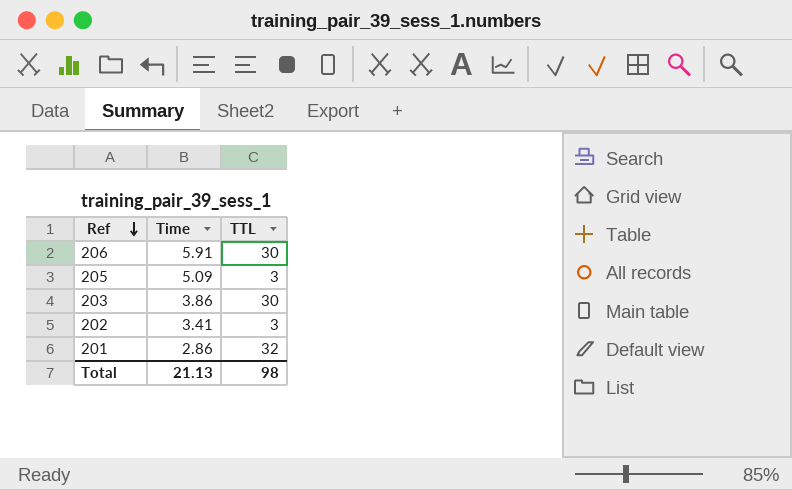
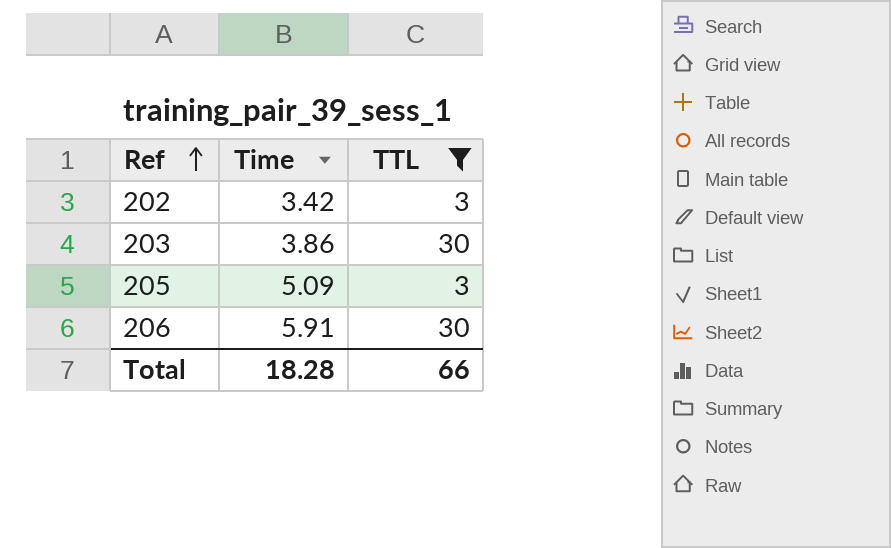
filter: none -> TTL != 32
row order: Ref descending -> Ref ascending
202 | Time: 3.41 -> 3.42
Total | Time: 21.13 -> 18.28
Total | TTL: 98 -> 66

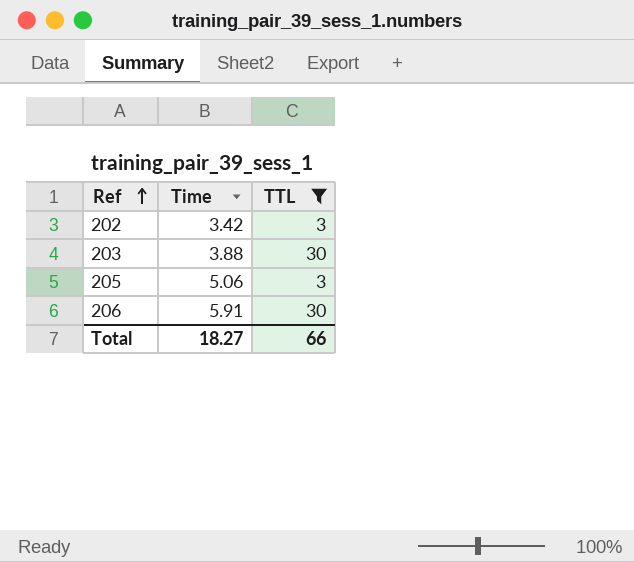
203 | Time: 3.86 -> 3.88
205 | Time: 5.09 -> 5.06
Total | Time: 18.28 -> 18.27

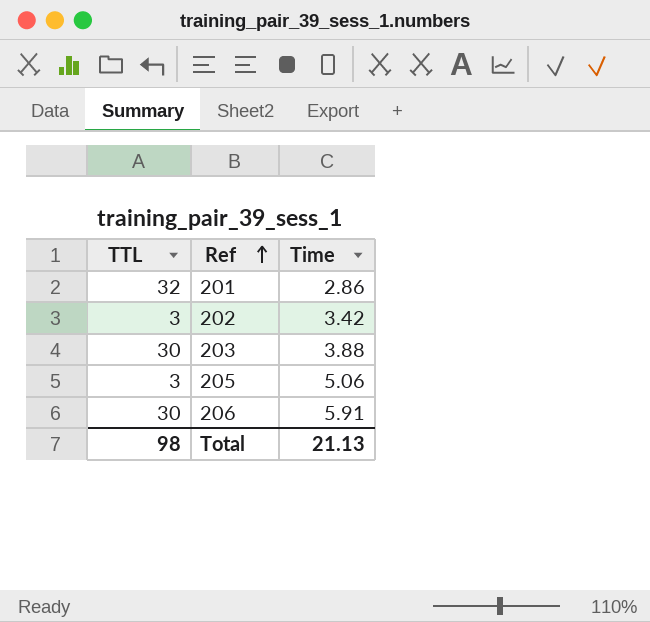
filter: TTL != 32 -> none
column TTL | position: 3 -> 1
Total | TTL: 66 -> 98
Total | Time: 18.27 -> 21.13

